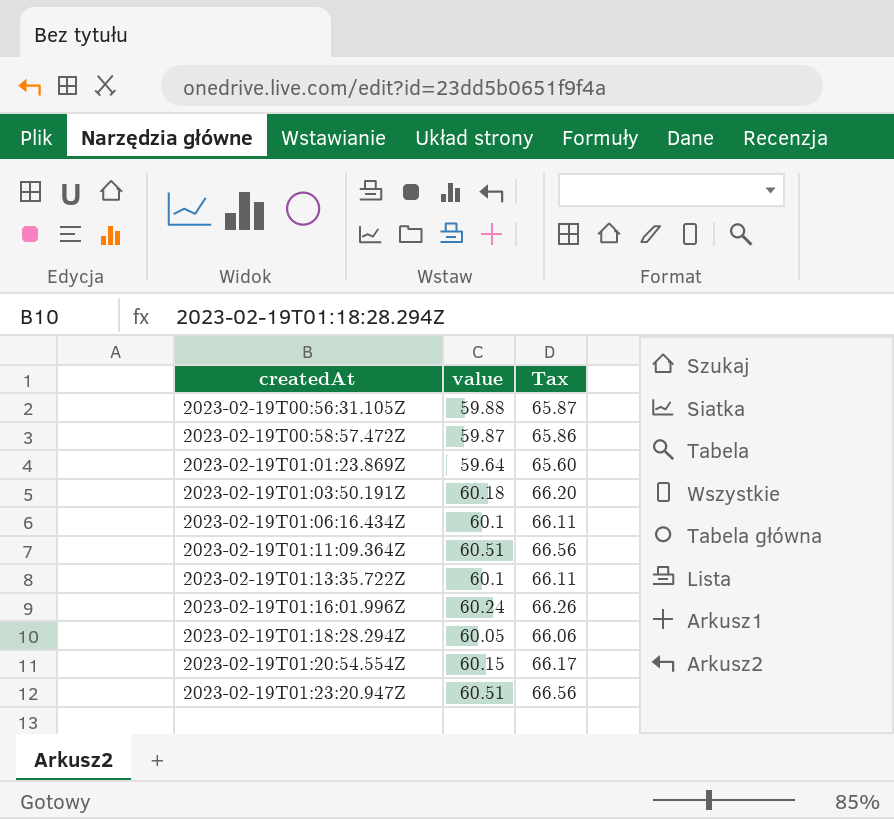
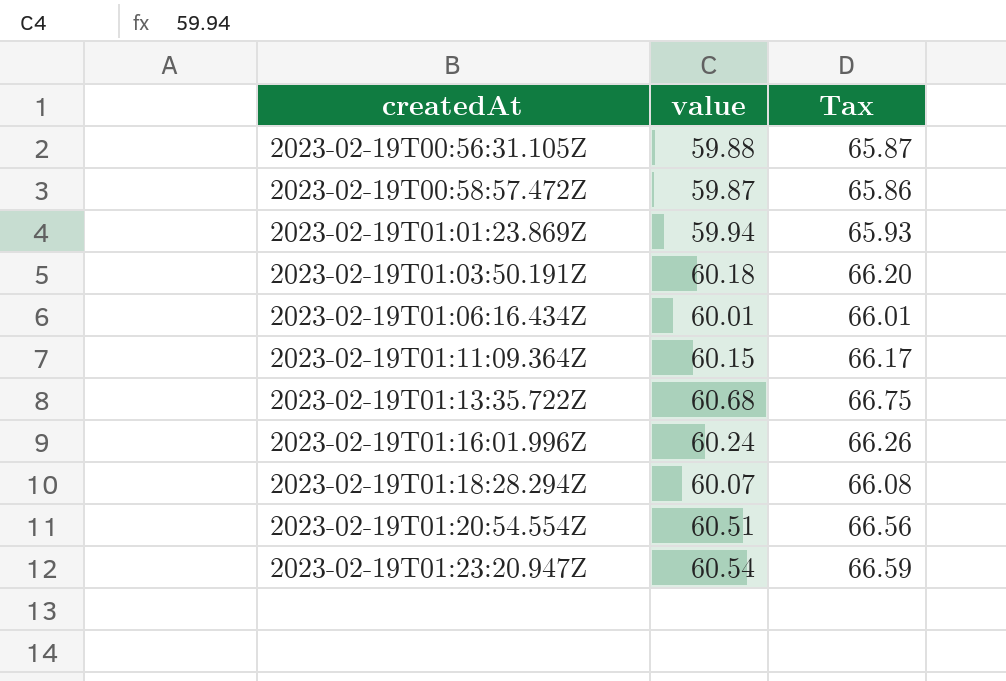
2023-02-19T01:01:23.869Z | value: 59.64 -> 59.94
2023-02-19T01:01:23.869Z | Tax: 65.60 -> 65.93
2023-02-19T01:06:16.434Z | value: 60.1 -> 60.01
2023-02-19T01:06:16.434Z | Tax: 66.11 -> 66.01
2023-02-19T01:11:09.364Z | value: 60.51 -> 60.15
2023-02-19T01:11:09.364Z | Tax: 66.56 -> 66.17
2023-02-19T01:13:35.722Z | value: 60.1 -> 60.68
2023-02-19T01:13:35.722Z | Tax: 66.11 -> 66.75
2023-02-19T01:18:28.294Z | value: 60.05 -> 60.07
2023-02-19T01:18:28.294Z | Tax: 66.06 -> 66.08
2023-02-19T01:20:54.554Z | value: 60.15 -> 60.51
2023-02-19T01:20:54.554Z | Tax: 66.17 -> 66.56
2023-02-19T01:23:20.947Z | value: 60.51 -> 60.54
2023-02-19T01:23:20.947Z | Tax: 66.56 -> 66.59

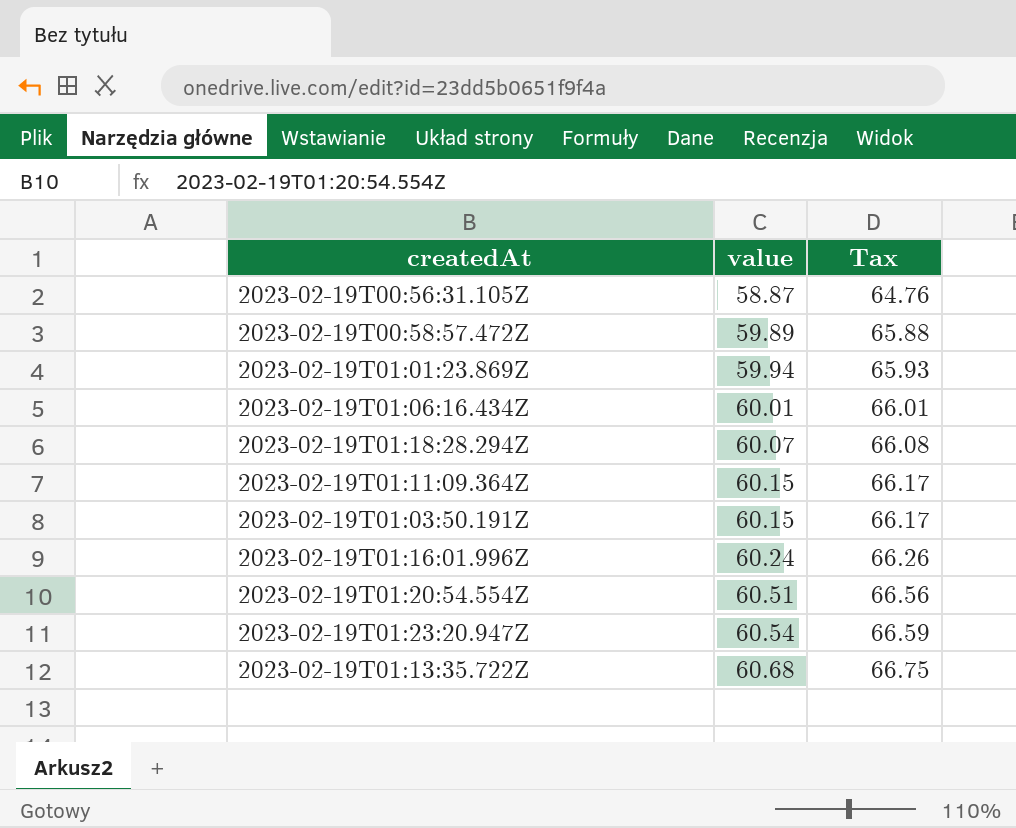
row order: createdAt ascending -> value ascending
2023-02-19T00:56:31.105Z | value: 59.88 -> 58.87
2023-02-19T00:56:31.105Z | Tax: 65.87 -> 64.76
2023-02-19T00:58:57.472Z | value: 59.87 -> 59.89
2023-02-19T00:58:57.472Z | Tax: 65.86 -> 65.88
2023-02-19T01:03:50.191Z | value: 60.18 -> 60.15
2023-02-19T01:03:50.191Z | Tax: 66.20 -> 66.17

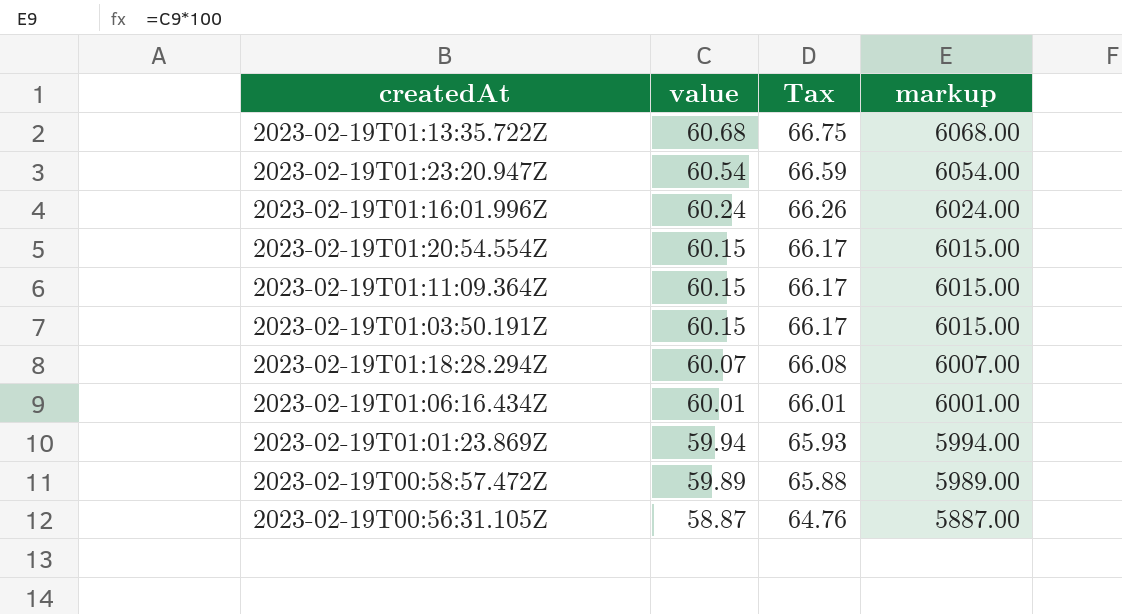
row order: value ascending -> value descending
column markup | formula: none -> [value] * 100
2023-02-19T01:20:54.554Z | value: 60.51 -> 60.15
2023-02-19T01:20:54.554Z | Tax: 66.56 -> 66.17

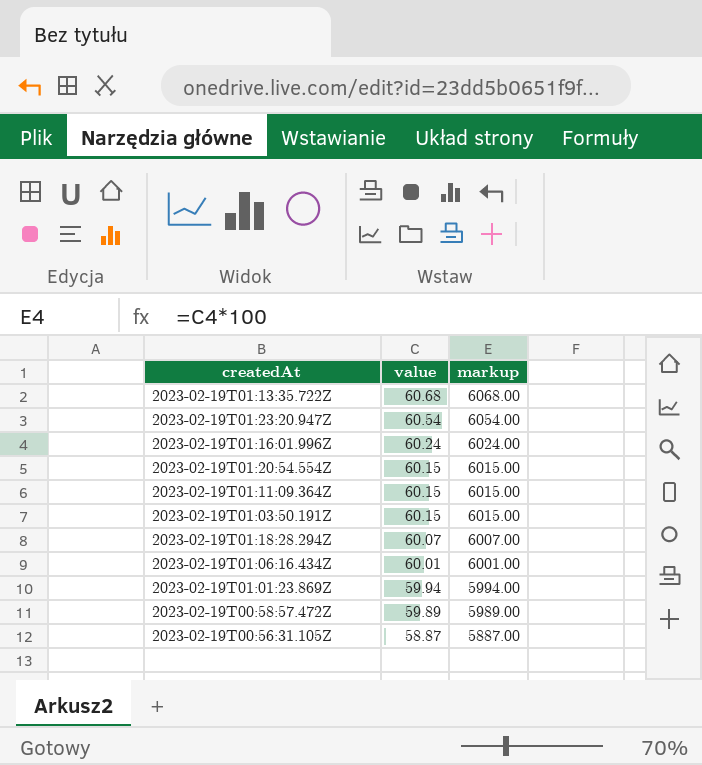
column Tax | formula: [value] * 1.1 -> none

